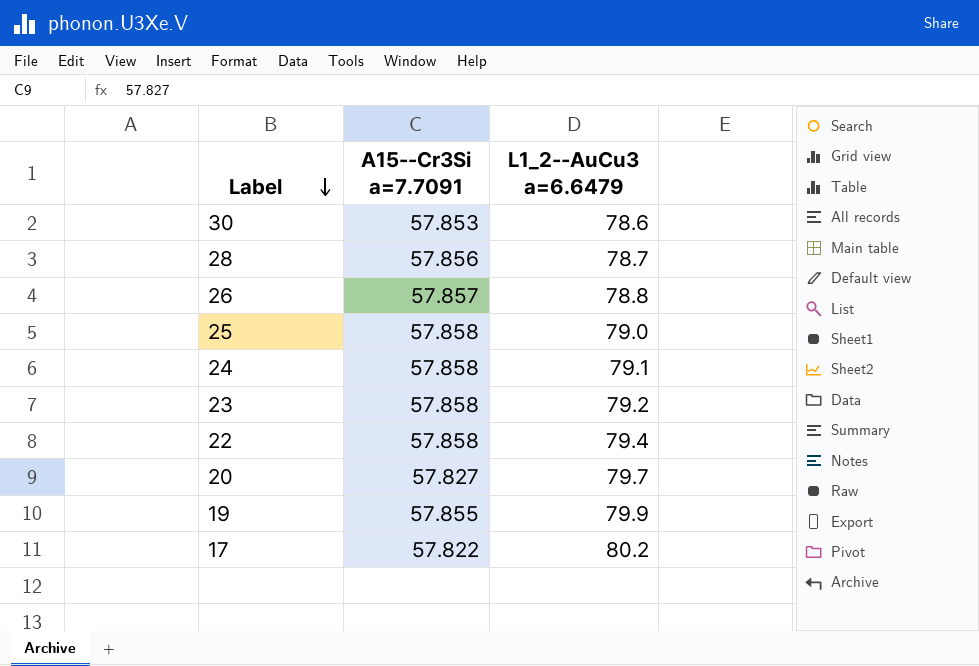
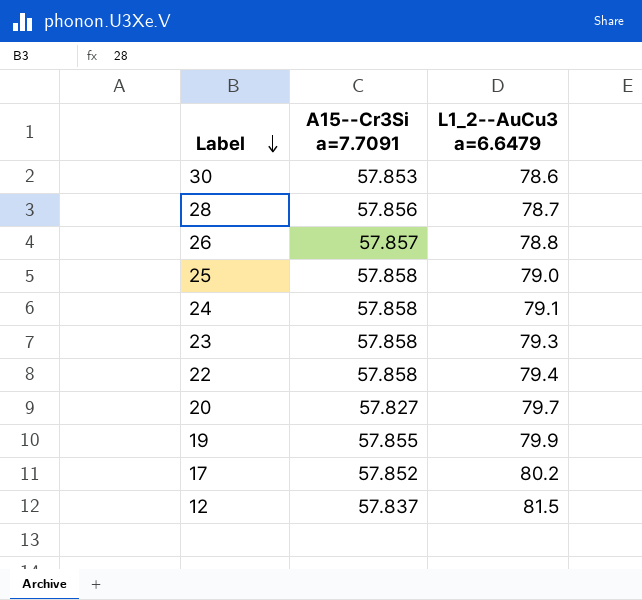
23 | L1_2--AuCu3 a=6.6479: 79.2 -> 79.3
17 | A15--Cr3Si a=7.7091: 57.822 -> 57.852
row 12: none -> 57.837 | 81.5

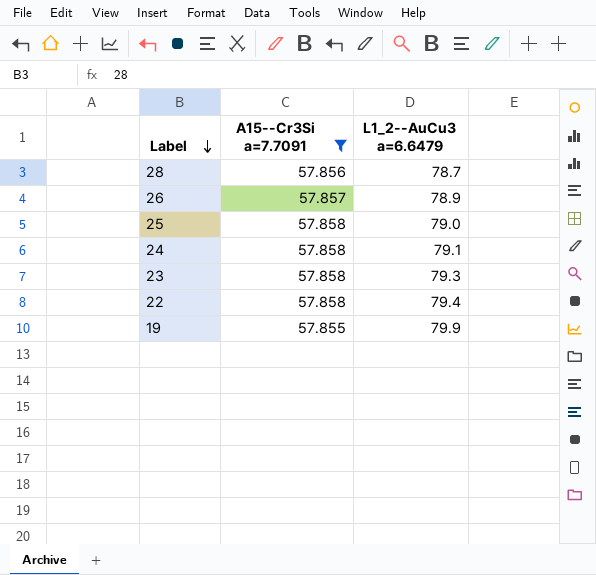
filter: none -> A15--Cr3Si a=7.7091 >= 57.855
26 | L1_2--AuCu3 a=6.6479: 78.8 -> 78.9

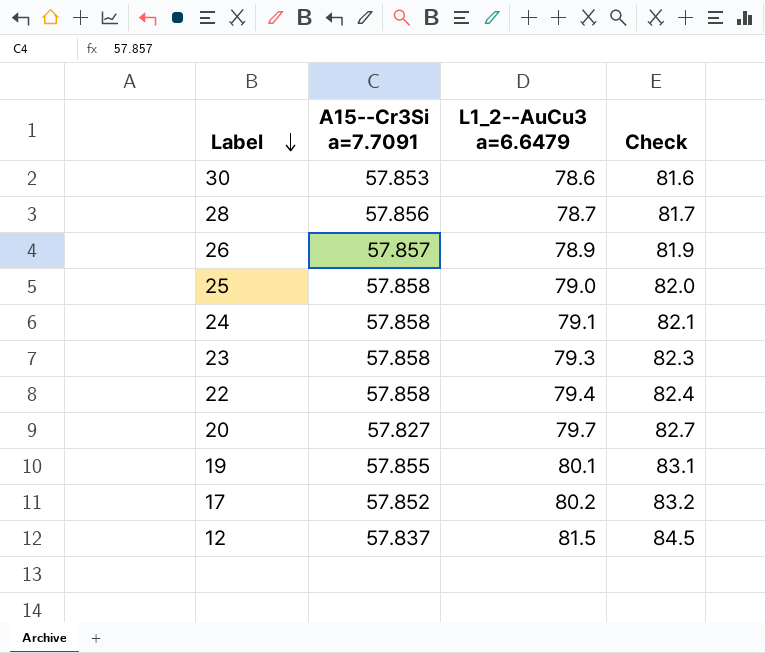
filter: A15--Cr3Si a=7.7091 >= 57.855 -> none
column Check | formula: none -> [L1_2--AuCu3 a=6.6479] + 3
19 | L1_2--AuCu3 a=6.6479: 79.9 -> 80.1

